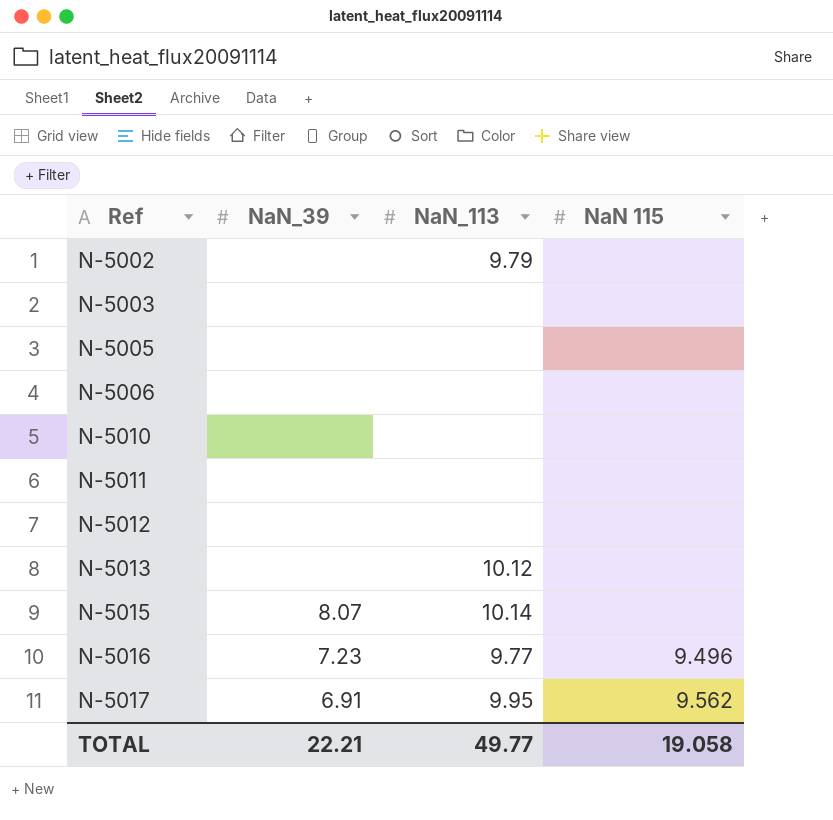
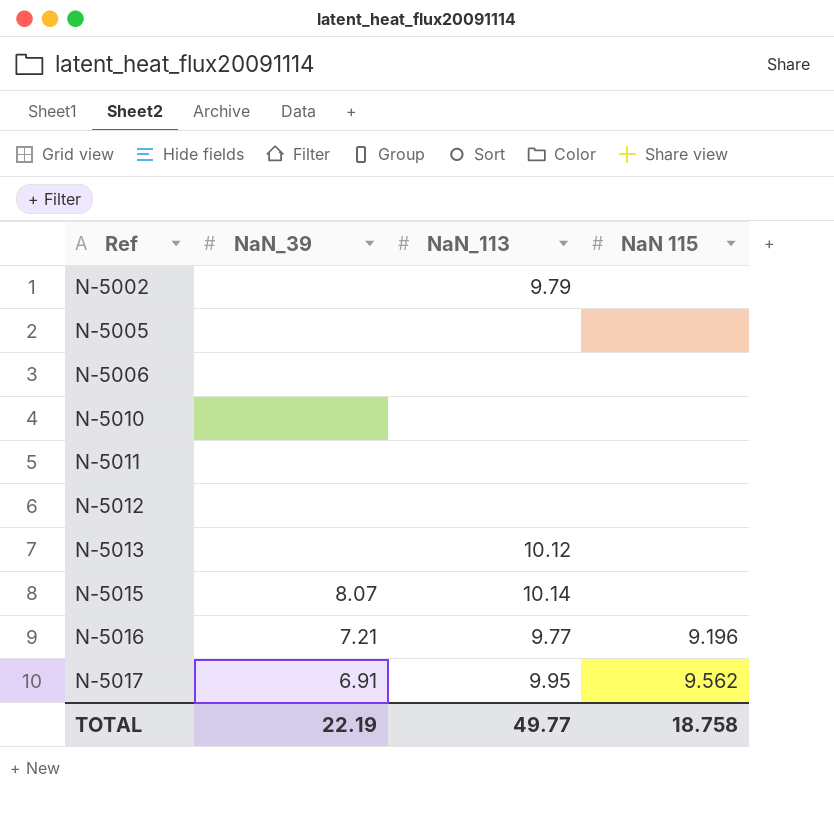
row N-5003: none | none | none -> none
N-5016 | NaN_39: 7.23 -> 7.21
N-5016 | NaN 115: 9.496 -> 9.196
TOTAL | NaN_39: 22.21 -> 22.19
TOTAL | NaN 115: 19.058 -> 18.758

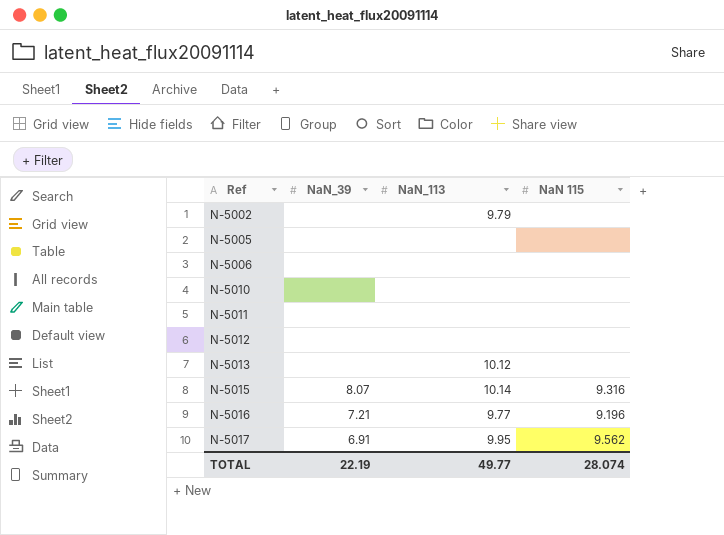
N-5015 | NaN 115: none -> 9.316
TOTAL | NaN 115: 18.758 -> 28.074

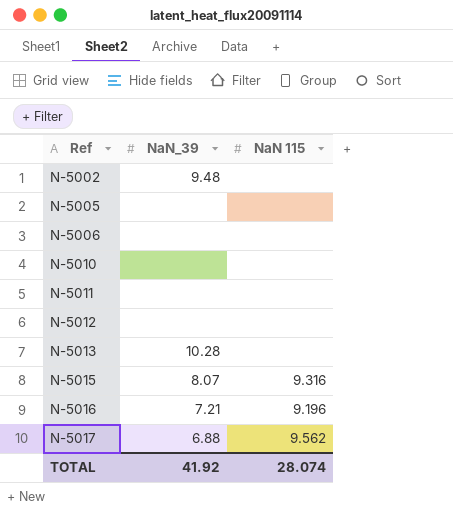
column NaN_113 | position: 3 -> none
N-5002 | NaN_39: none -> 9.48
N-5013 | NaN_39: none -> 10.28
N-5017 | NaN_39: 6.91 -> 6.88
TOTAL | NaN_39: 22.19 -> 41.92

